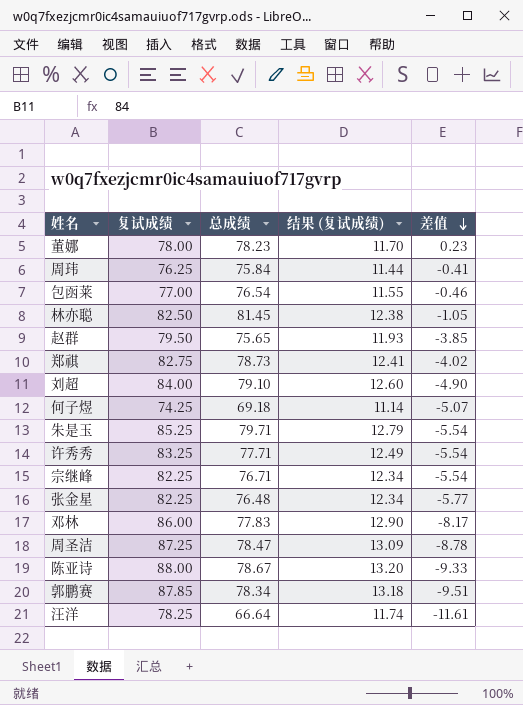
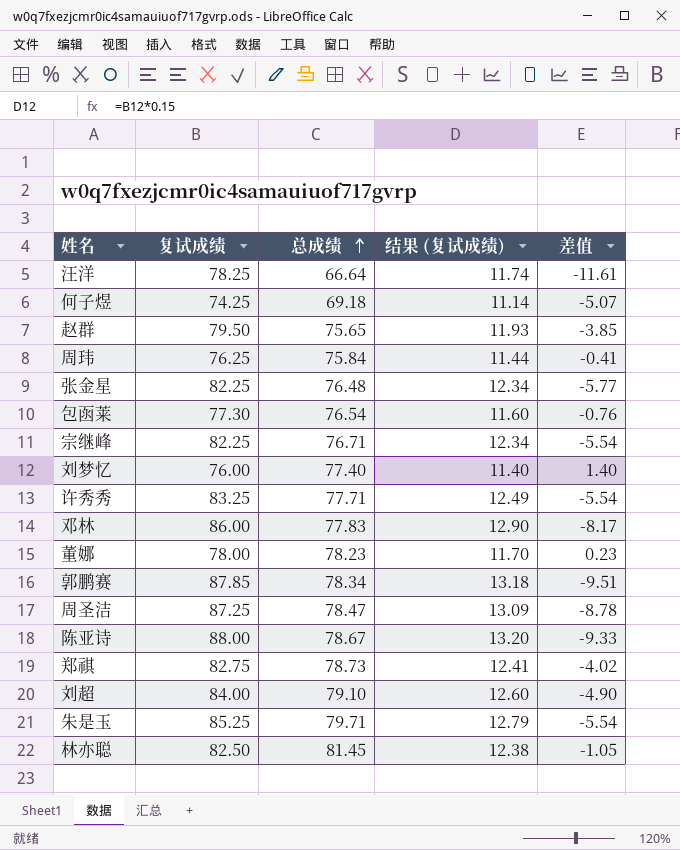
row order: 差值 descending -> 总成绩 ascending
包函莱 | 复试成绩: 77.00 -> 77.30
包函莱 | 结果 (复试成绩): 11.55 -> 11.60
包函莱 | 差值: -0.46 -> -0.76
row 刘梦忆: none -> 76.00 | 77.40 | 11.40 | 1.40

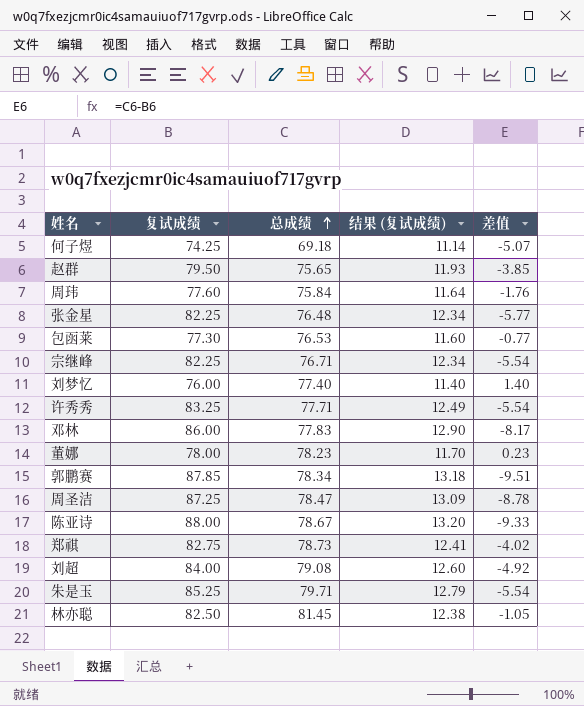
row 汪洋: 78.25 | 66.64 | 11.74 | -11.61 -> none
周玮 | 复试成绩: 76.25 -> 77.60
周玮 | 结果 (复试成绩): 11.44 -> 11.64
周玮 | 差值: -0.41 -> -1.76
包函莱 | 总成绩: 76.54 -> 76.53
包函莱 | 差值: -0.76 -> -0.77
刘超 | 总成绩: 79.10 -> 79.08
刘超 | 差值: -4.90 -> -4.92

